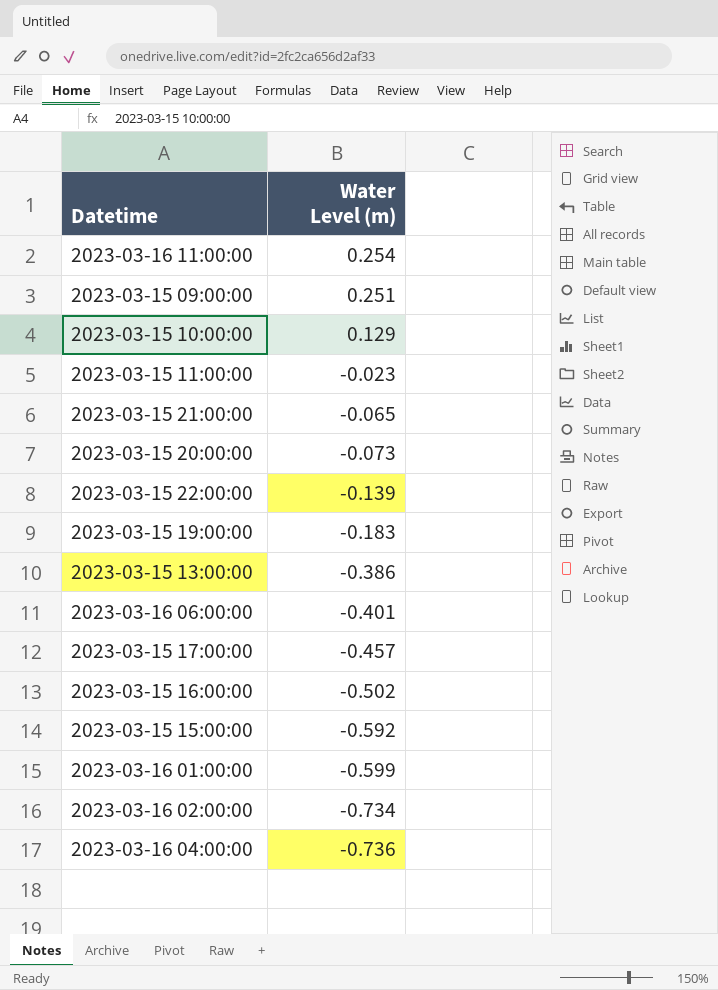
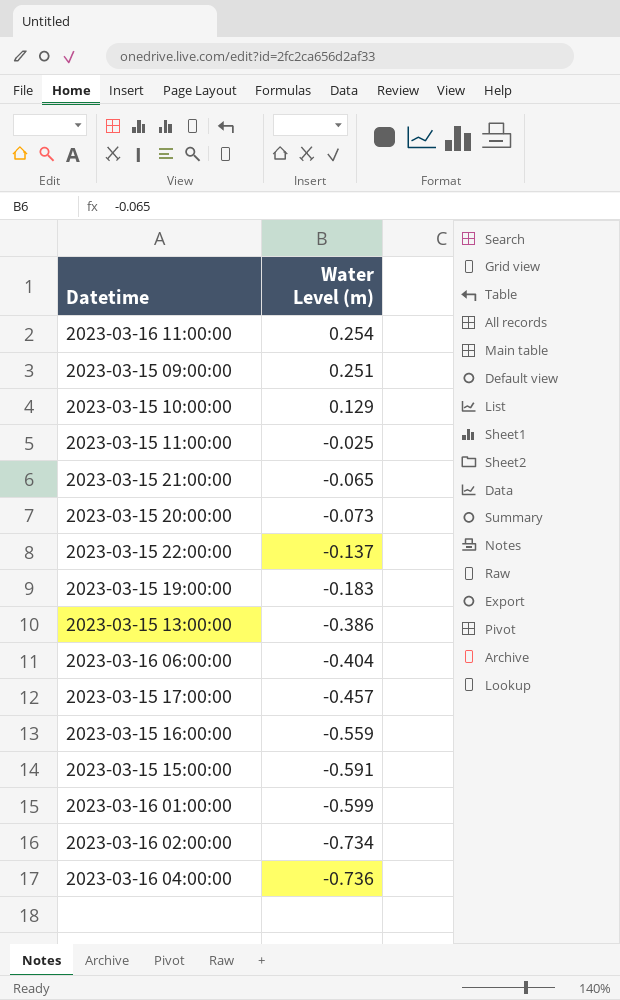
2023-03-15 11:00:00 | Water Level (m): -0.023 -> -0.025
2023-03-15 22:00:00 | Water Level (m): -0.139 -> -0.137
2023-03-16 06:00:00 | Water Level (m): -0.401 -> -0.404
2023-03-15 16:00:00 | Water Level (m): -0.502 -> -0.559
2023-03-15 15:00:00 | Water Level (m): -0.592 -> -0.591

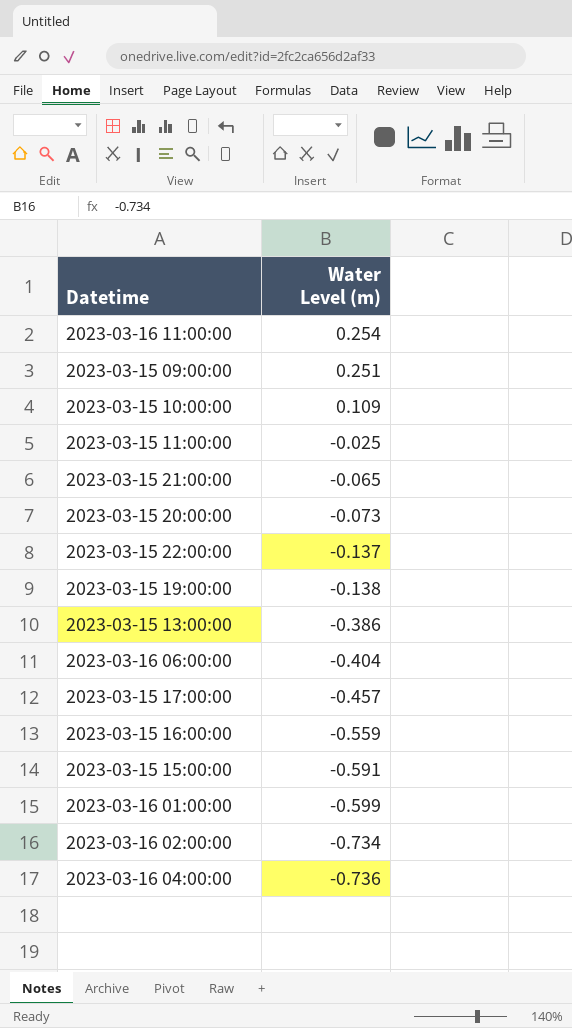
2023-03-15 10:00:00 | Water Level (m): 0.129 -> 0.109
2023-03-15 19:00:00 | Water Level (m): -0.183 -> -0.138

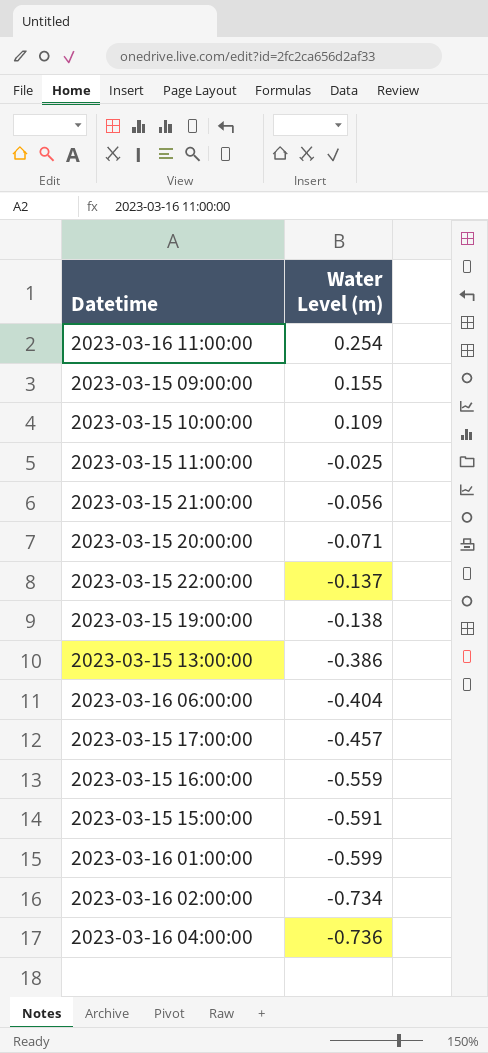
2023-03-15 09:00:00 | Water Level (m): 0.251 -> 0.155
2023-03-15 21:00:00 | Water Level (m): -0.065 -> -0.056
2023-03-15 20:00:00 | Water Level (m): -0.073 -> -0.071

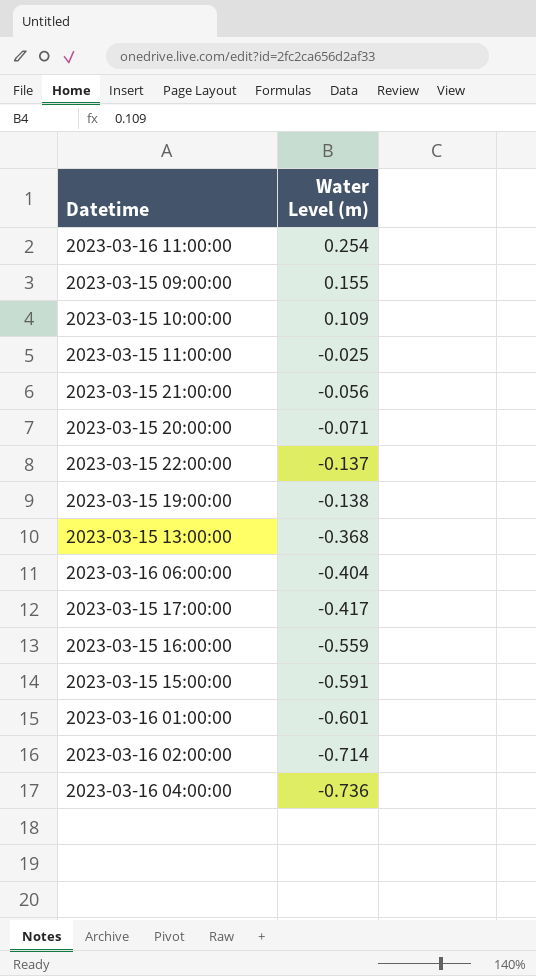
2023-03-15 13:00:00 | Water Level (m): -0.386 -> -0.368
2023-03-15 17:00:00 | Water Level (m): -0.457 -> -0.417
2023-03-16 01:00:00 | Water Level (m): -0.599 -> -0.601
2023-03-16 02:00:00 | Water Level (m): -0.734 -> -0.714

